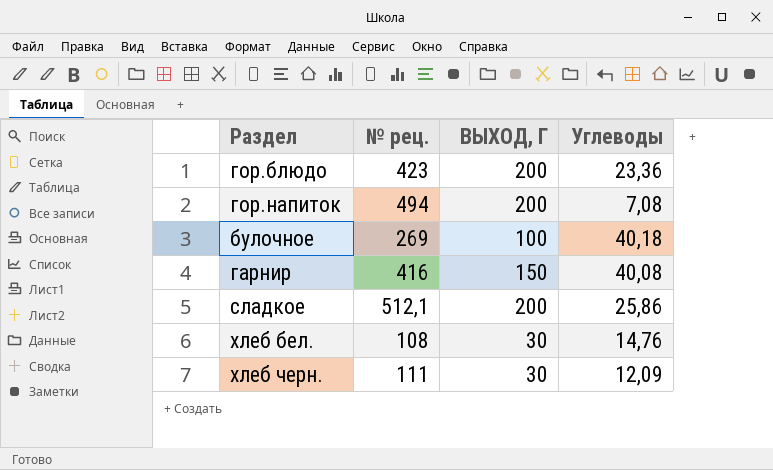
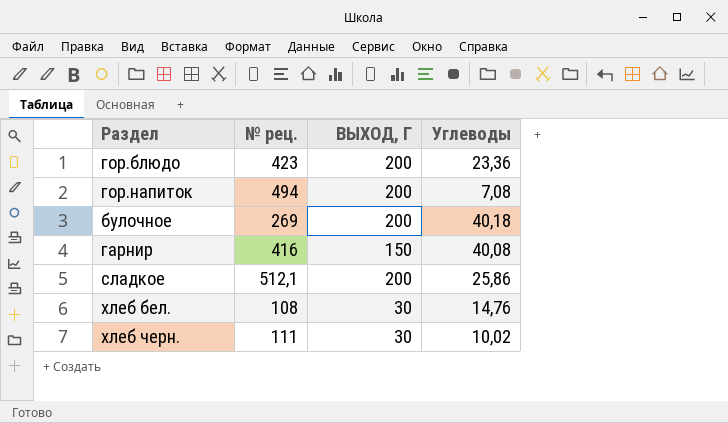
булочное | ВЫХОД, Г: 100 -> 200
хлеб черн. | Углеводы: 12,09 -> 10,02

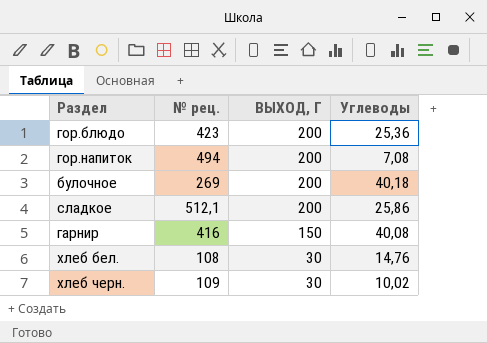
row order: none -> ВЫХОД, Г descending
гор.блюдо | Углеводы: 23,36 -> 25,36
хлеб черн. | № рец.: 111 -> 109

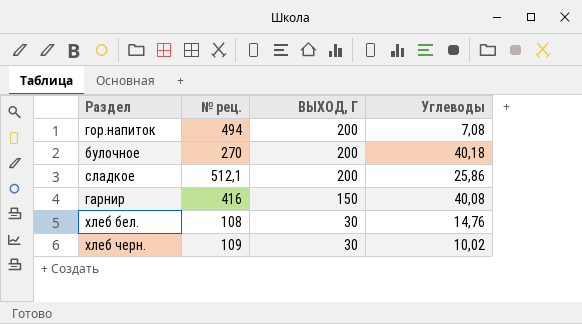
row гор.блюдо: 423 | 200 | 25,36 -> none
булочное | № рец.: 269 -> 270

